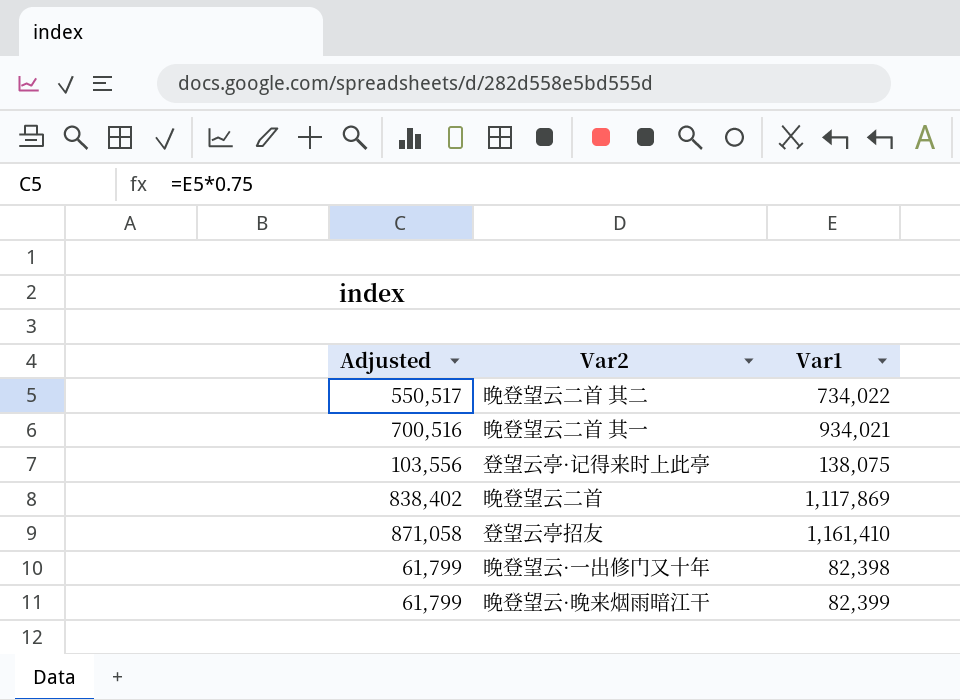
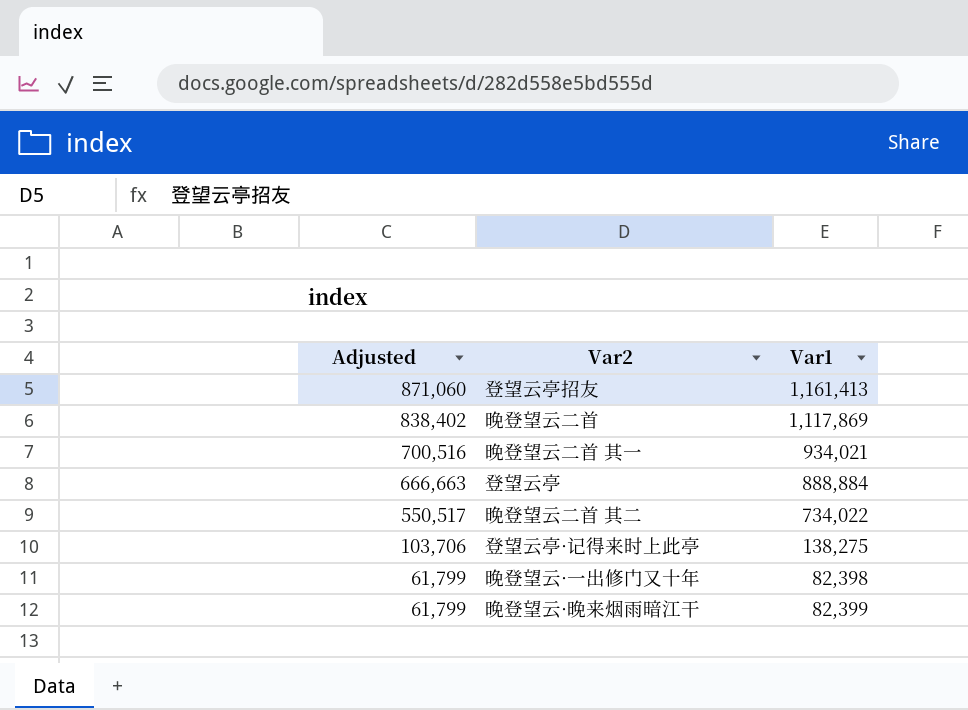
row order: none -> Adjusted descending
登望云亭招友 | Adjusted: 871,058 -> 871,060
登望云亭招友 | Var1: 1,161,410 -> 1,161,413
row 登望云亭: none -> 666,663 | 888,884
登望云亭·记得来时上此亭 | Adjusted: 103,556 -> 103,706
登望云亭·记得来时上此亭 | Var1: 138,075 -> 138,275

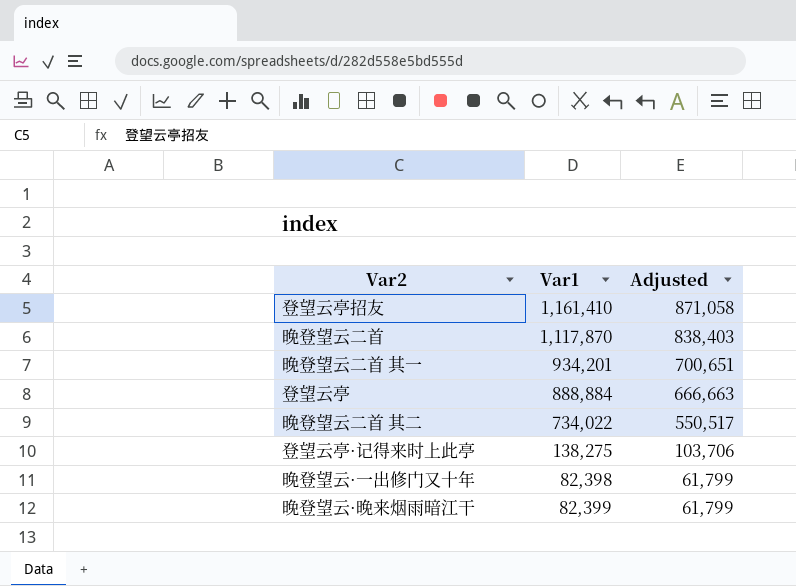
column Adjusted | position: 1 -> 3
登望云亭招友 | Var1: 1,161,413 -> 1,161,410
登望云亭招友 | Adjusted: 871,060 -> 871,058
晚登望云二首 | Var1: 1,117,869 -> 1,117,870
晚登望云二首 | Adjusted: 838,402 -> 838,403
晚登望云二首 其一 | Var1: 934,021 -> 934,201
晚登望云二首 其一 | Adjusted: 700,516 -> 700,651

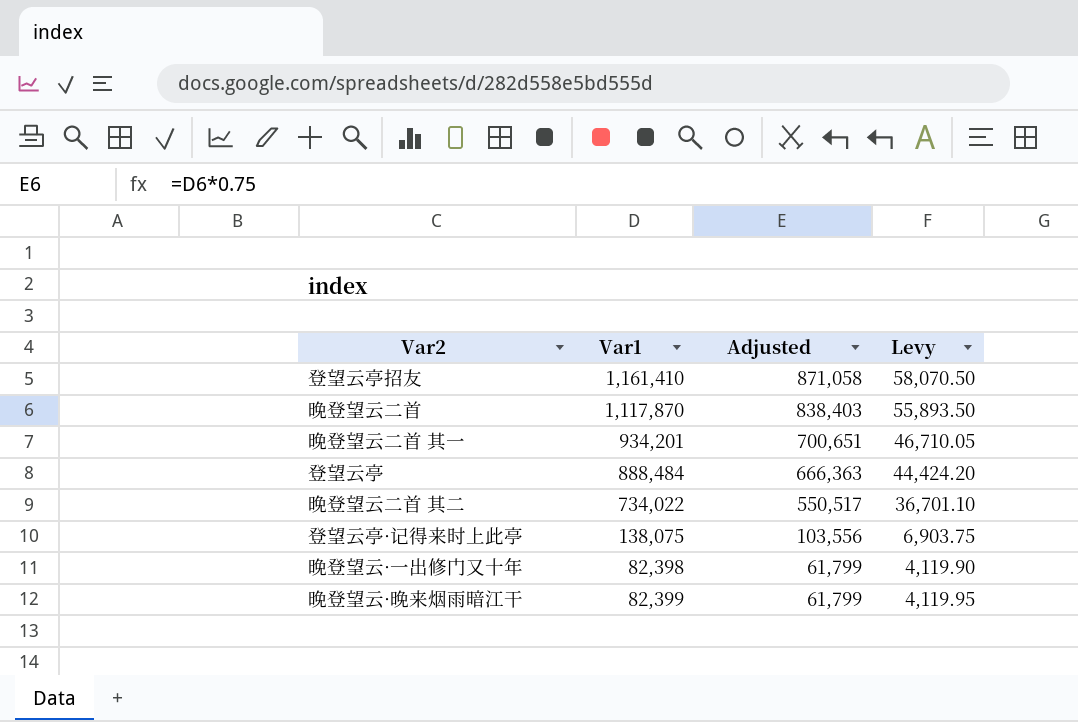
column Levy | formula: none -> [Var1] * 0.05
登望云亭 | Var1: 888,884 -> 888,484
登望云亭 | Adjusted: 666,663 -> 666,363
登望云亭·记得来时上此亭 | Var1: 138,275 -> 138,075
登望云亭·记得来时上此亭 | Adjusted: 103,706 -> 103,556

